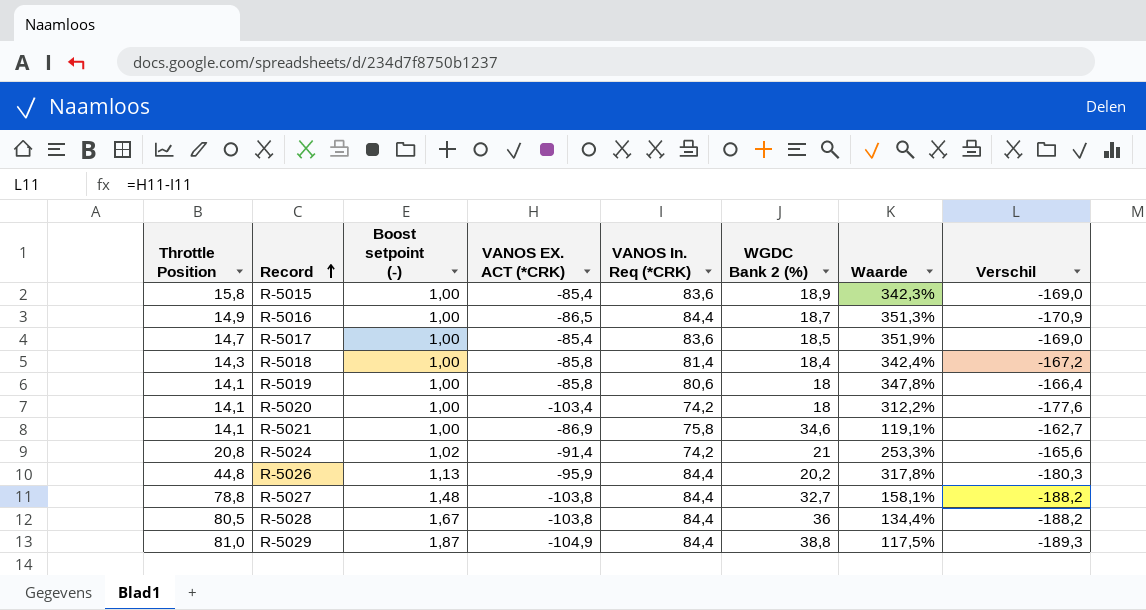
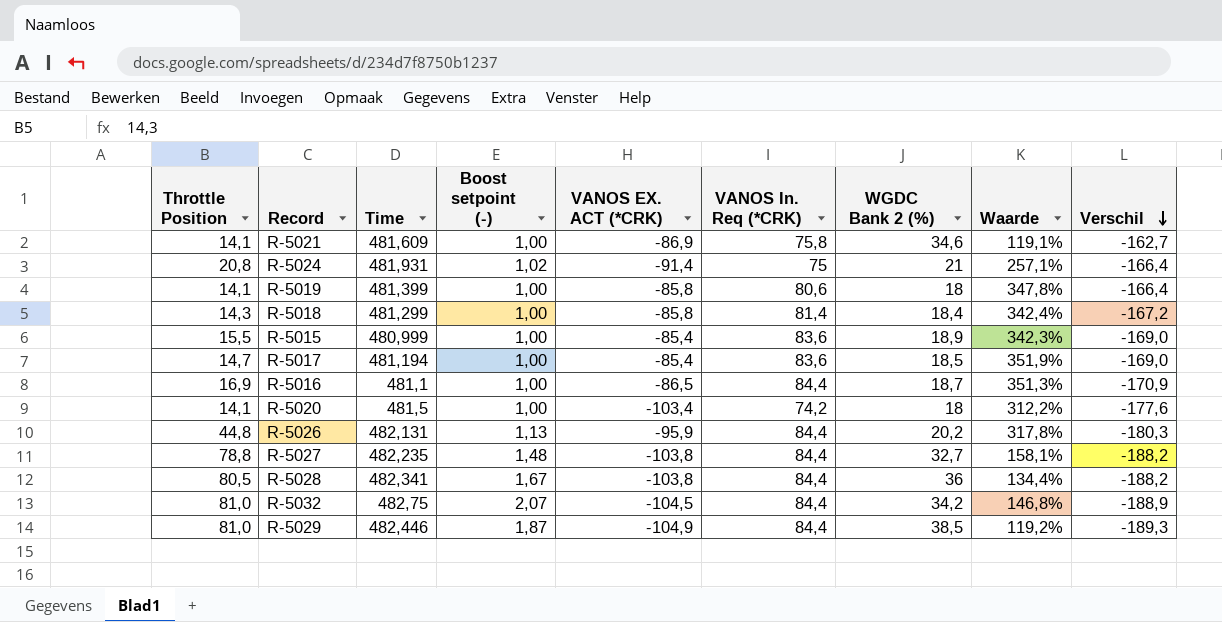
row order: Record ascending -> Verschil descending
column Time | position: none -> 3
R-5024 | VANOS In. Req (*CRK): 74,2 -> 75
R-5024 | Waarde: 253,3% -> 257,1%
R-5024 | Verschil: -165,6 -> -166,4
R-5015 | Throttle Position: 15,8 -> 15,5
R-5016 | Throttle Position: 14,9 -> 16,9
row R-5032: none -> 81,0 | 482,75 | 2,07 | -104,5 | 84,4 | 34,2 | 146,8% | -188,9
R-5029 | WGDC Bank 2 (%): 38,8 -> 38,5
R-5029 | Waarde: 117,5% -> 119,2%

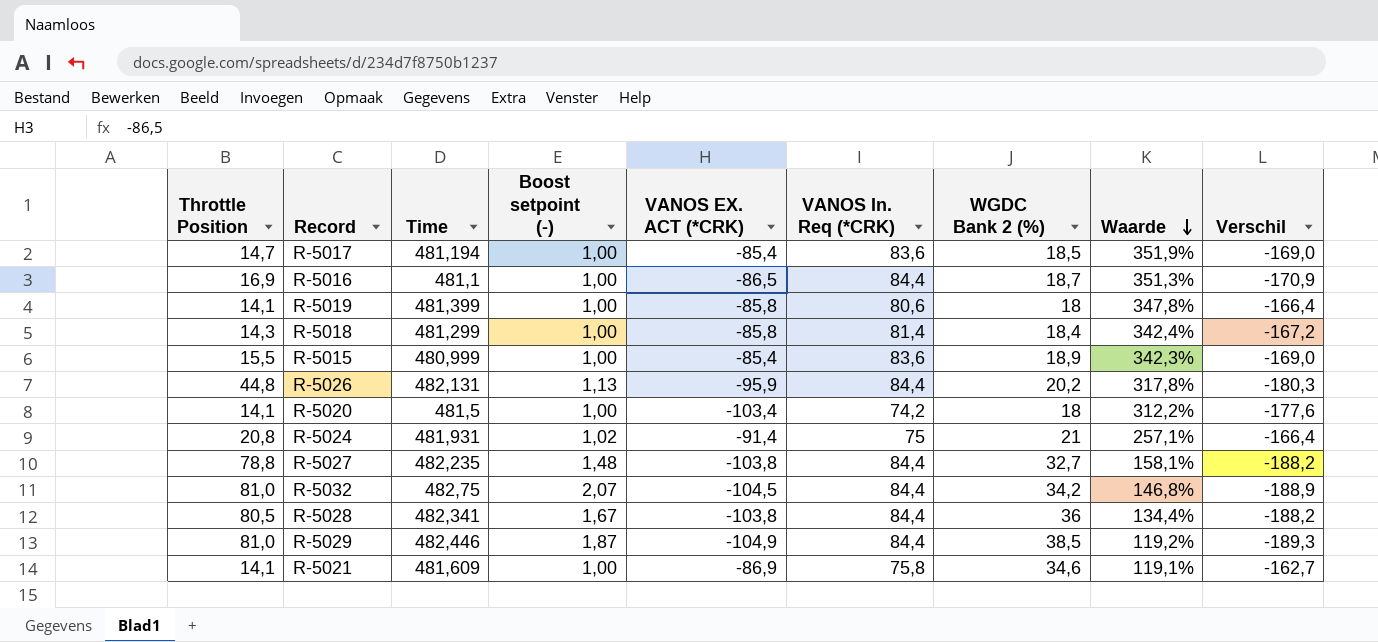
row order: Verschil descending -> Waarde descending

